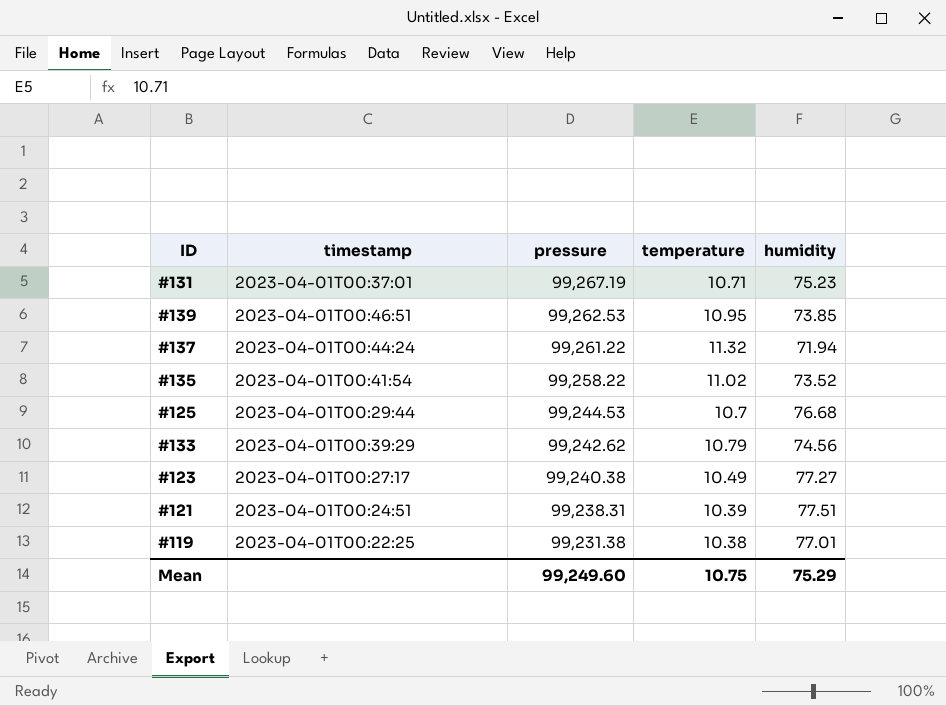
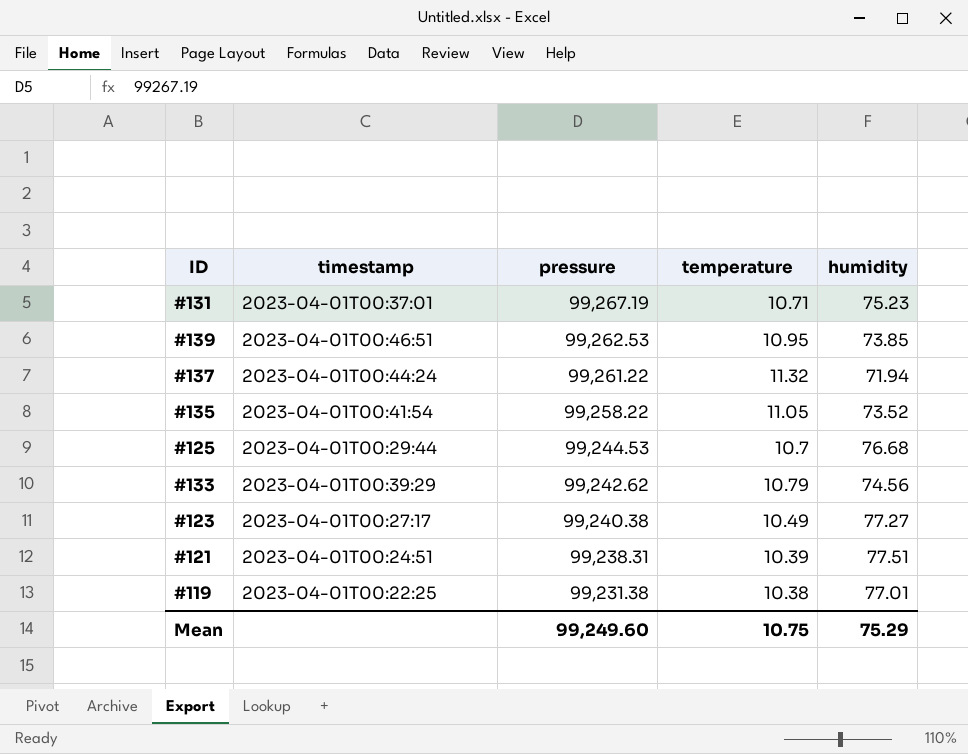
#135 | temperature: 11.02 -> 11.05

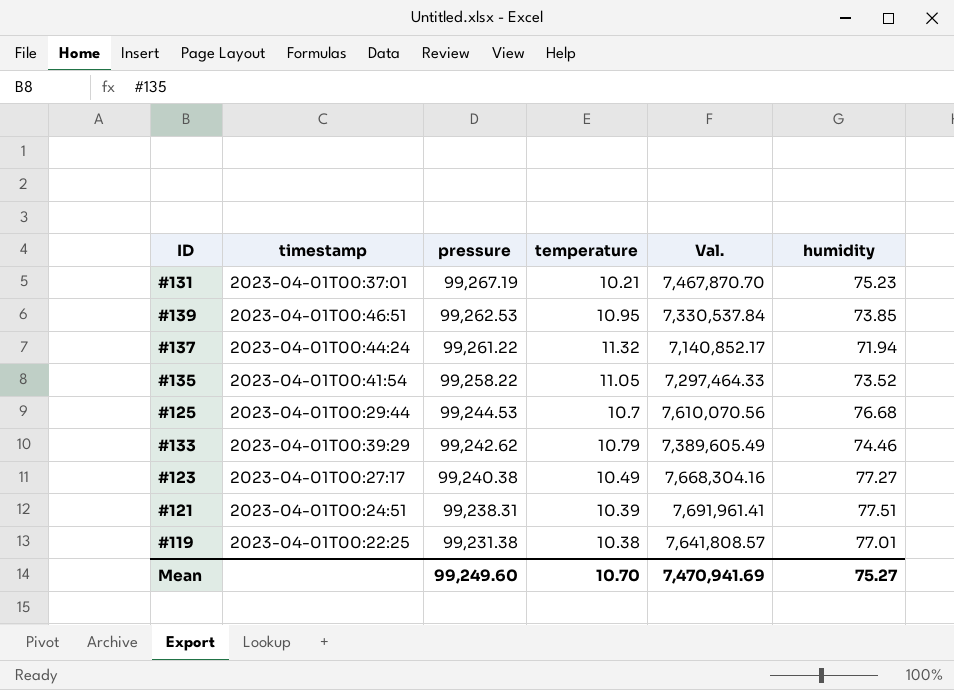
column Val. | formula: none -> [pressure] * [humidity]
#131 | temperature: 10.71 -> 10.21
#133 | humidity: 74.56 -> 74.46
Mean | temperature: 10.75 -> 10.70
Mean | humidity: 75.29 -> 75.27

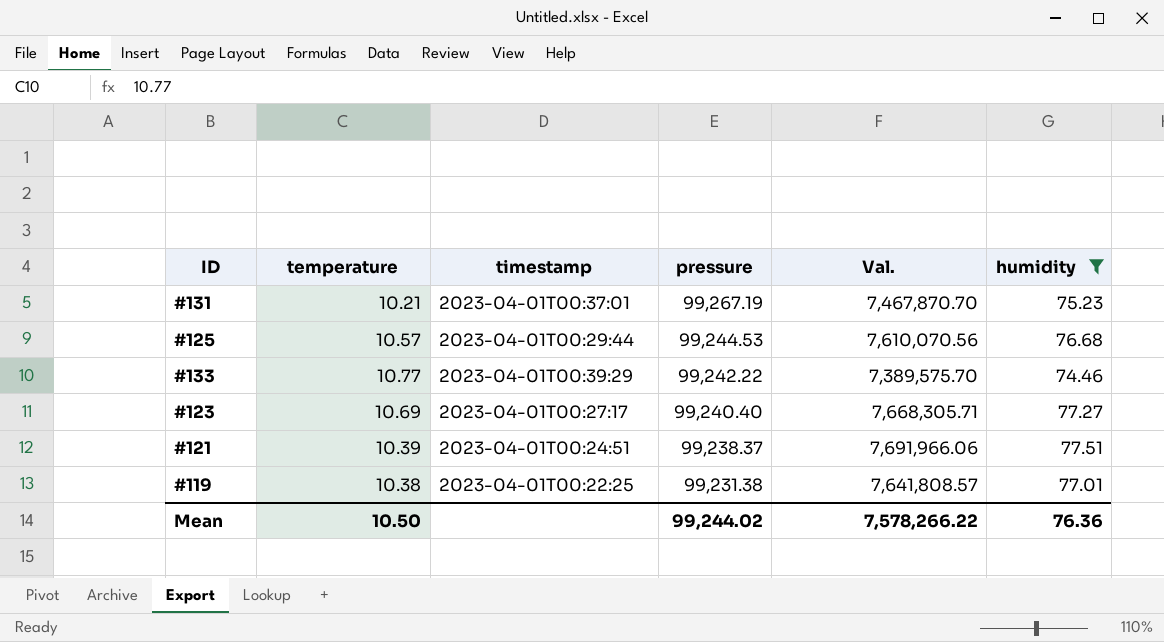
filter: none -> humidity >= 74.46
column temperature | position: 4 -> 2
#125 | temperature: 10.7 -> 10.57
#133 | temperature: 10.79 -> 10.77
#133 | pressure: 99,242.62 -> 99,242.22
#133 | Val.: 7,389,605.49 -> 7,389,575.70
#123 | temperature: 10.49 -> 10.69
#123 | pressure: 99,240.38 -> 99,240.40
#123 | Val.: 7,668,304.16 -> 7,668,305.71
#121 | pressure: 99,238.31 -> 99,238.37
#121 | Val.: 7,691,961.41 -> 7,691,966.06
Mean | temperature: 10.70 -> 10.50
Mean | pressure: 99,249.60 -> 99,244.02
Mean | Val.: 7,470,941.69 -> 7,578,266.22
Mean | humidity: 75.27 -> 76.36

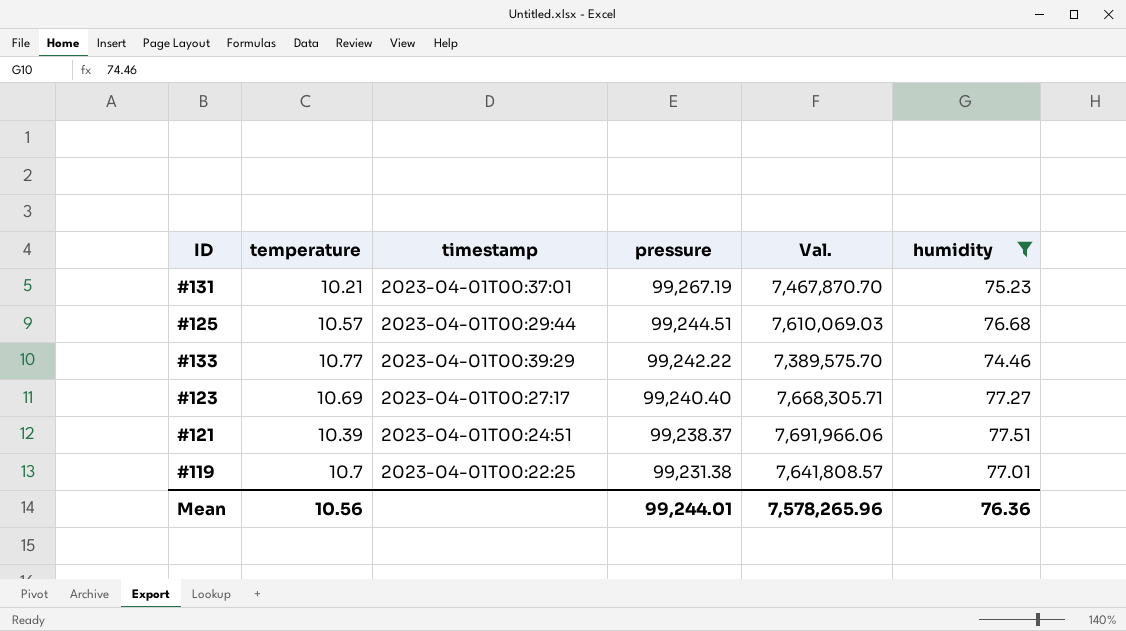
#125 | pressure: 99,244.53 -> 99,244.51
#125 | Val.: 7,610,070.56 -> 7,610,069.03
#119 | temperature: 10.38 -> 10.7
Mean | temperature: 10.50 -> 10.56
Mean | pressure: 99,244.02 -> 99,244.01
Mean | Val.: 7,578,266.22 -> 7,578,265.96

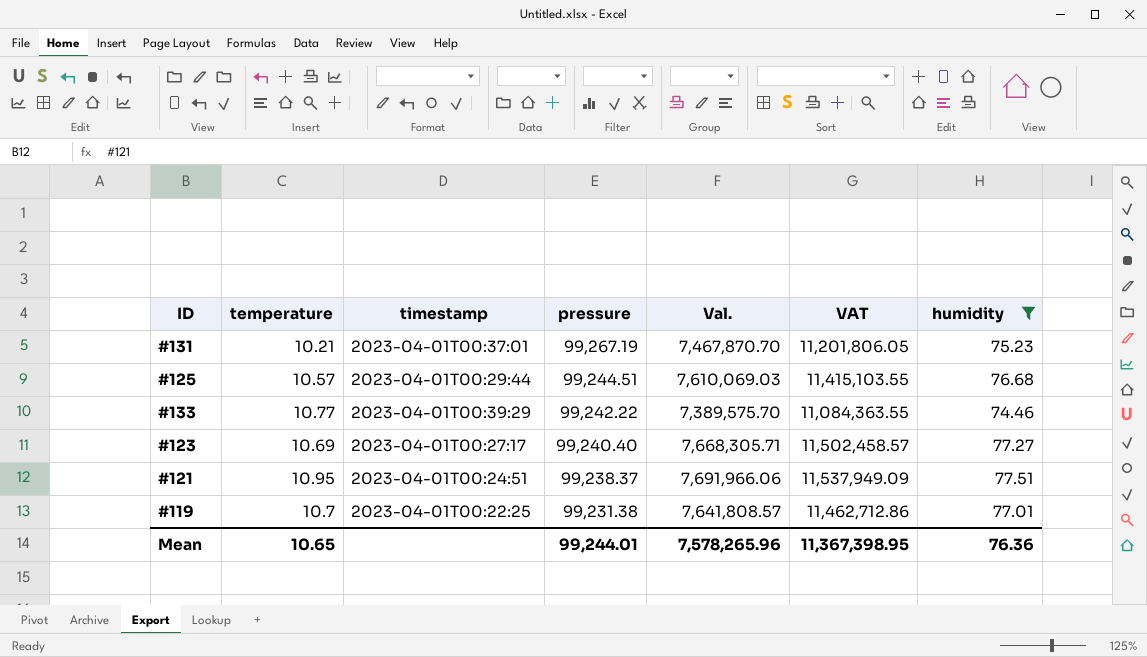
column VAT | formula: none -> [Val.] * 1.5
#121 | temperature: 10.39 -> 10.95
Mean | temperature: 10.56 -> 10.65

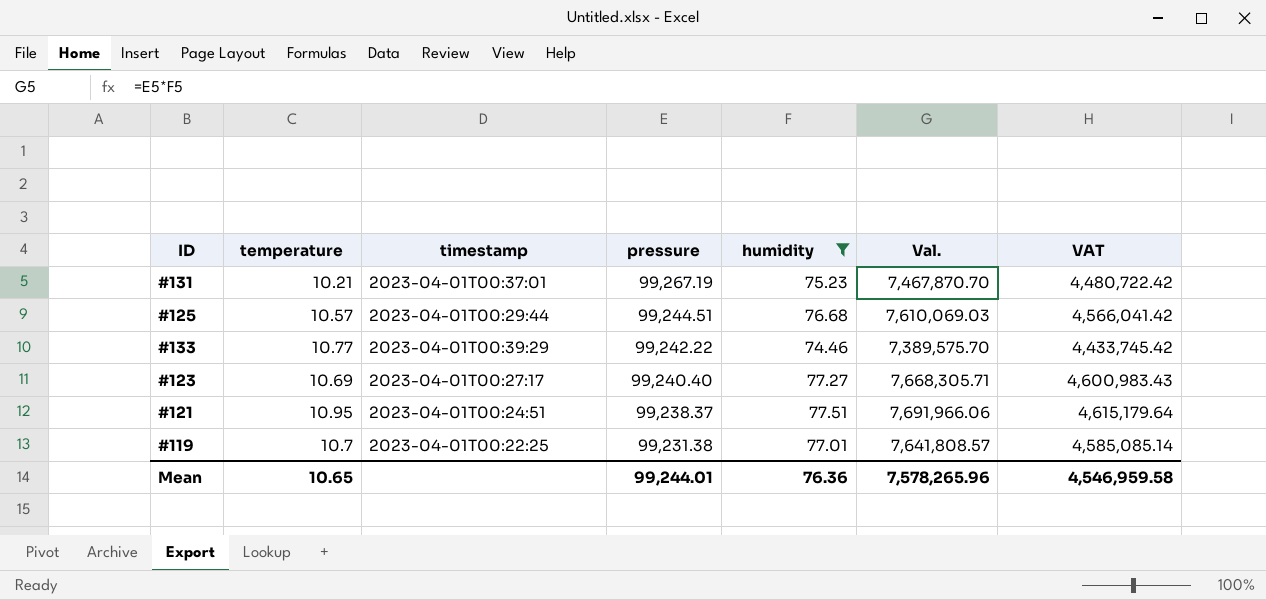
column humidity | position: 7 -> 5
column VAT | formula: [Val.] * 1.5 -> [Val.] * 0.6
Mean | VAT: 11,367,398.95 -> 4,546,959.58

